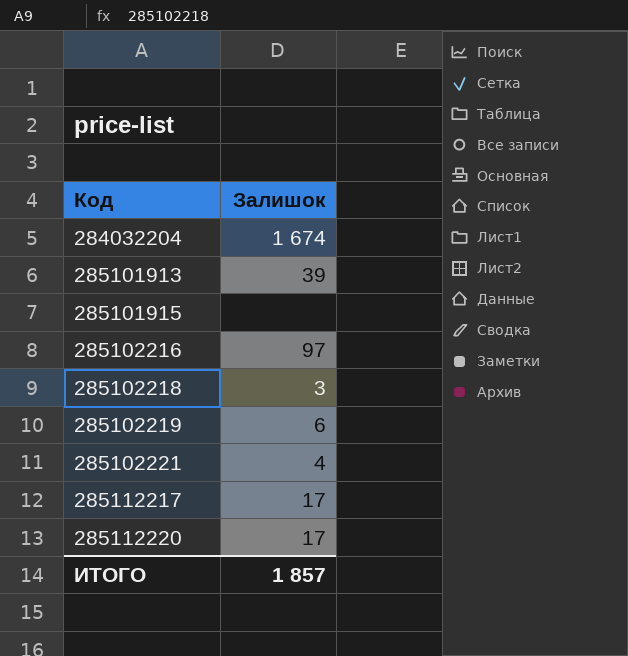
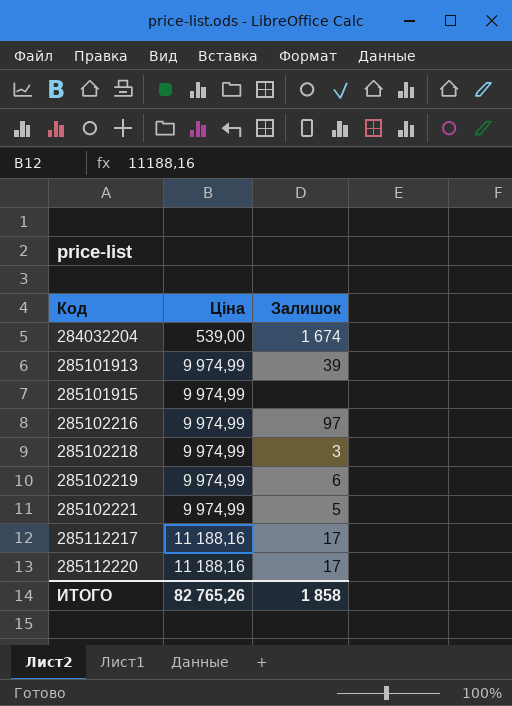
column Ціна | position: none -> 2
285102221 | Залишок: 4 -> 5
ИТОГО | Залишок: 1 857 -> 1 858

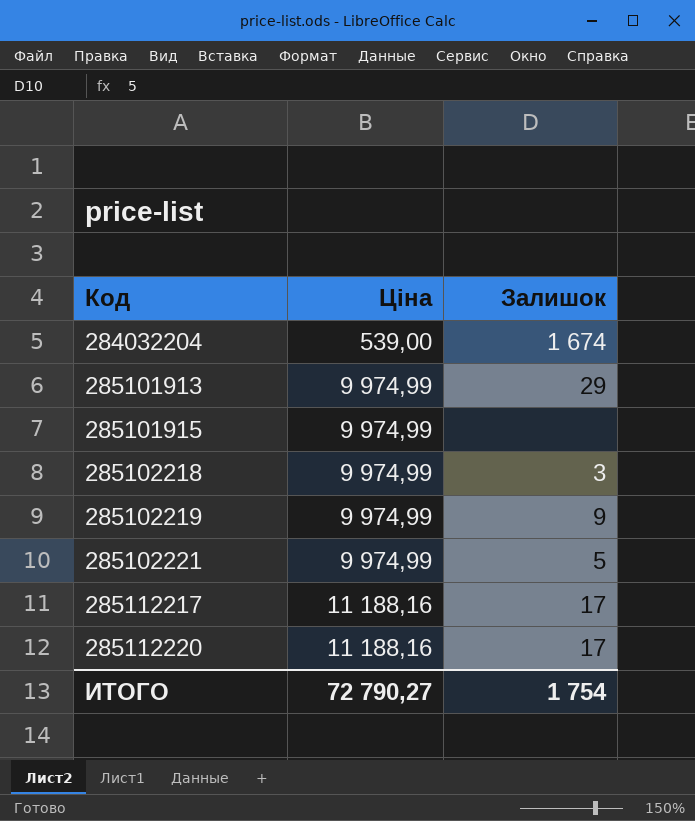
row 285102216: 9 974,99 | 97 -> none
285101913 | Залишок: 39 -> 29
285102219 | Залишок: 6 -> 9
ИТОГО | Ціна: 82 765,26 -> 72 790,27
ИТОГО | Залишок: 1 858 -> 1 754

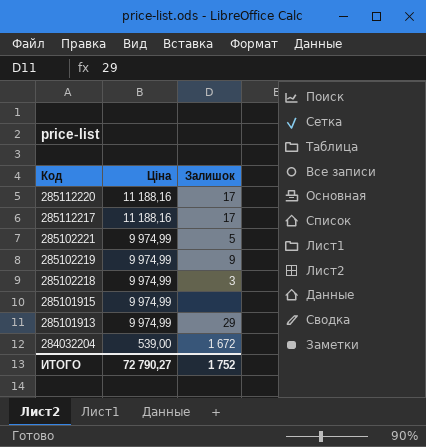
row order: Код ascending -> Код descending
284032204 | Залишок: 1 674 -> 1 672
ИТОГО | Залишок: 1 754 -> 1 752

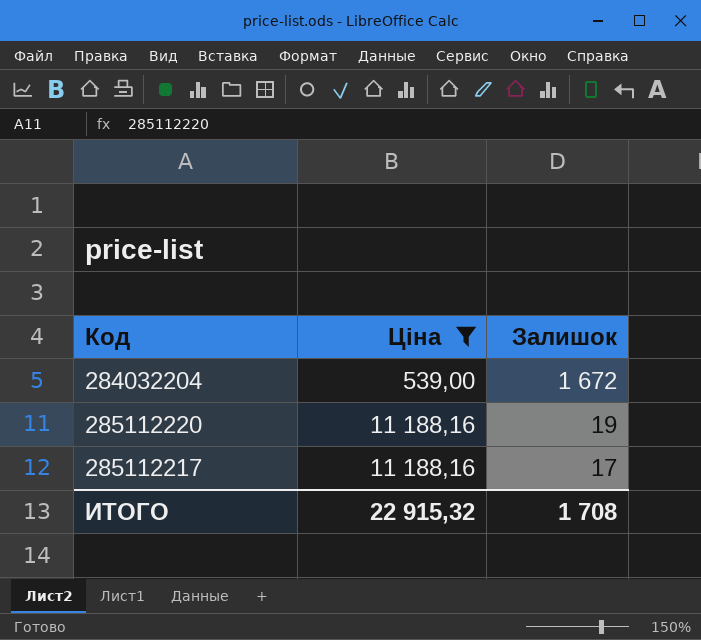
filter: none -> Ціна != 9 974,99
row order: Код descending -> Ціна ascending
285112220 | Залишок: 17 -> 19
ИТОГО | Ціна: 72 790,27 -> 22 915,32
ИТОГО | Залишок: 1 752 -> 1 708

